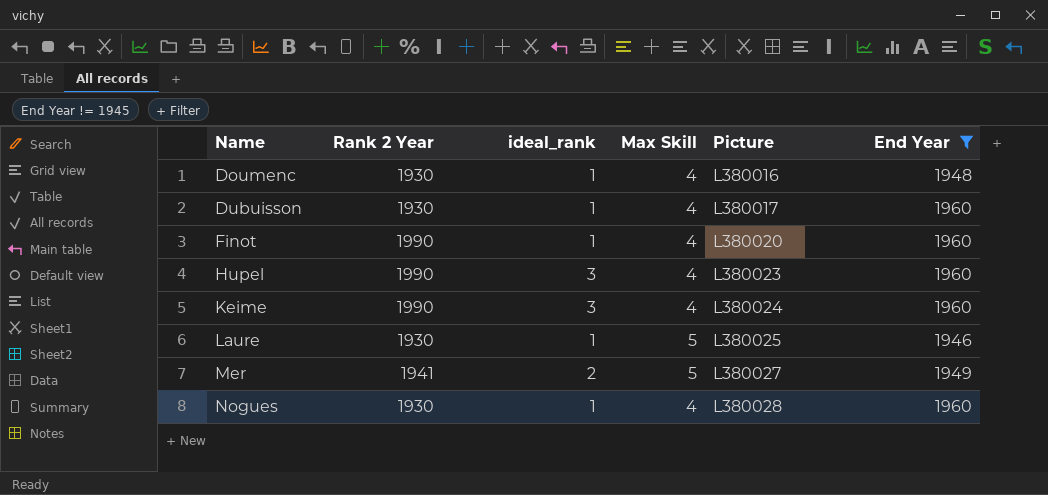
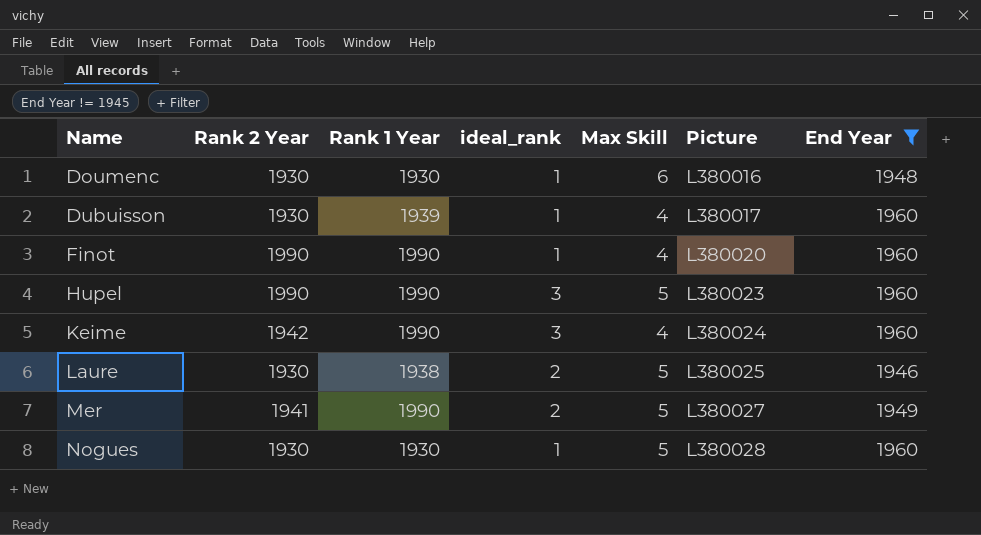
column Rank 1 Year | position: none -> 3
Doumenc | Max Skill: 4 -> 6
Hupel | Max Skill: 4 -> 5
Keime | Rank 2 Year: 1990 -> 1942
Laure | ideal_rank: 1 -> 2
Nogues | Max Skill: 4 -> 5

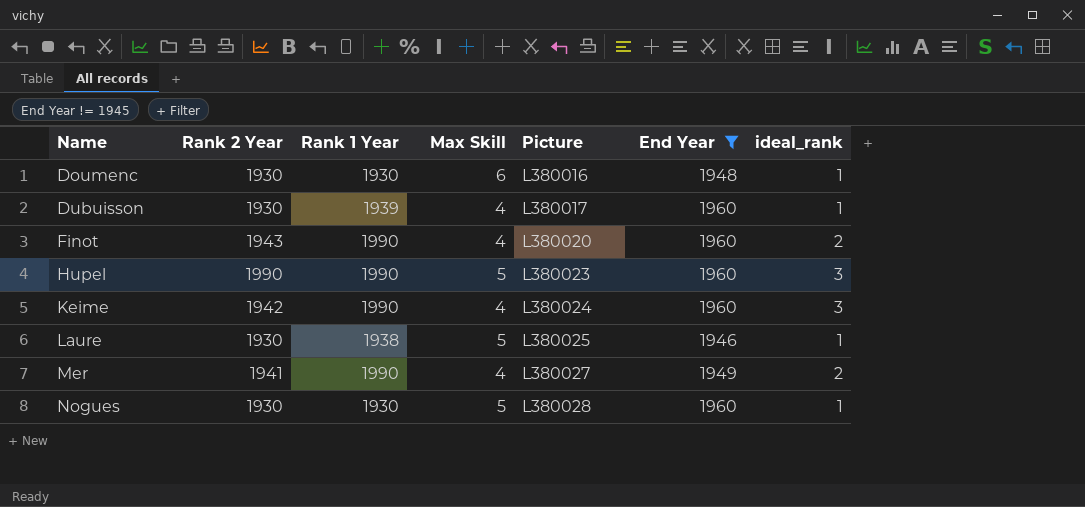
column ideal_rank | position: 4 -> 7
Finot | Rank 2 Year: 1990 -> 1943
Finot | ideal_rank: 1 -> 2
Laure | ideal_rank: 2 -> 1
Mer | Max Skill: 5 -> 4

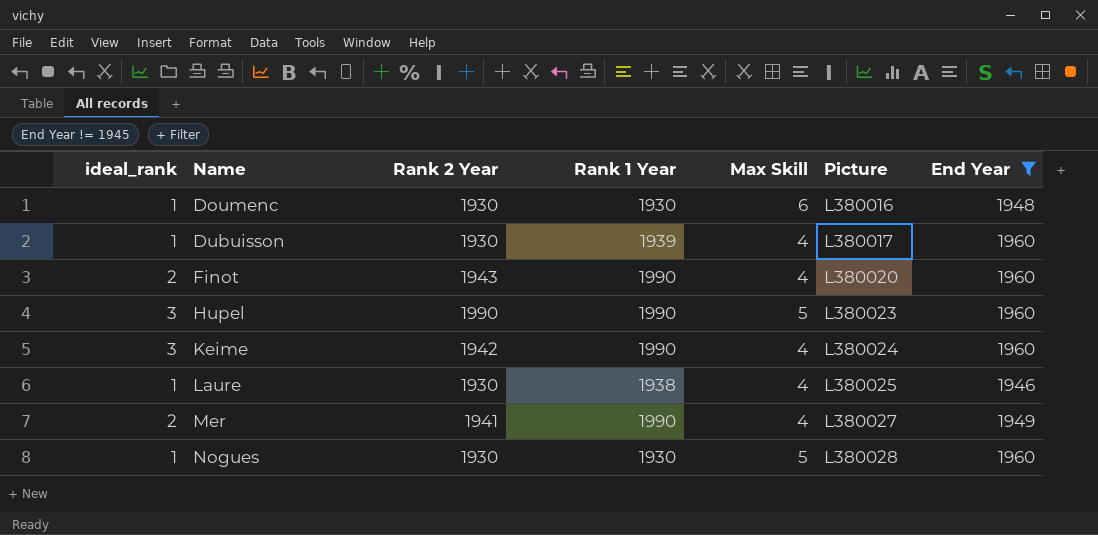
column ideal_rank | position: 7 -> 1
Laure | Max Skill: 5 -> 4

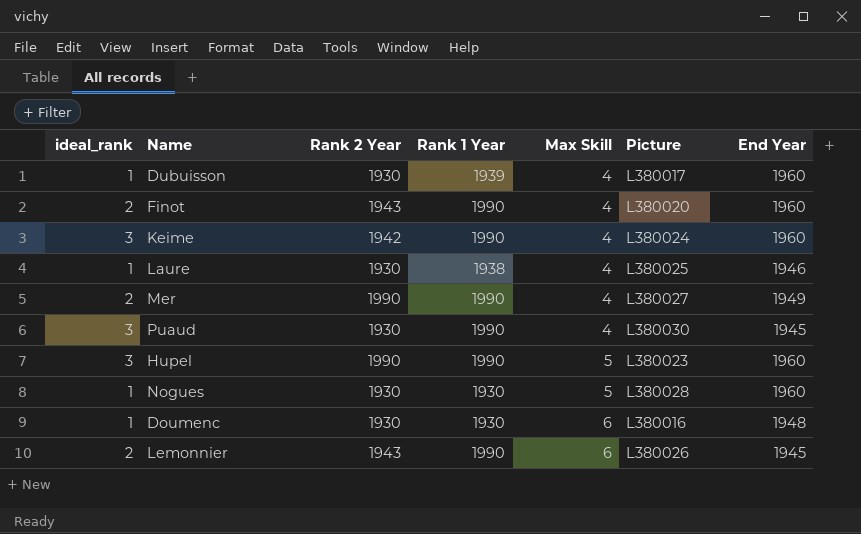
filter: End Year != 1945 -> none
row order: Name ascending -> Max Skill ascending
Mer | Rank 2 Year: 1941 -> 1990

